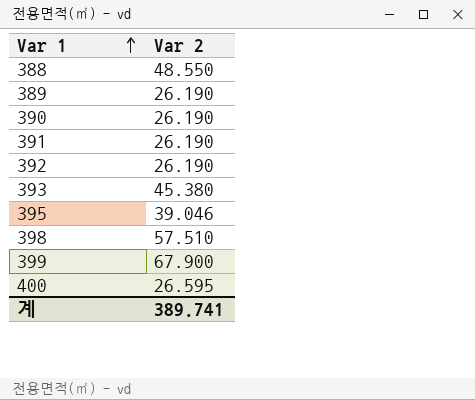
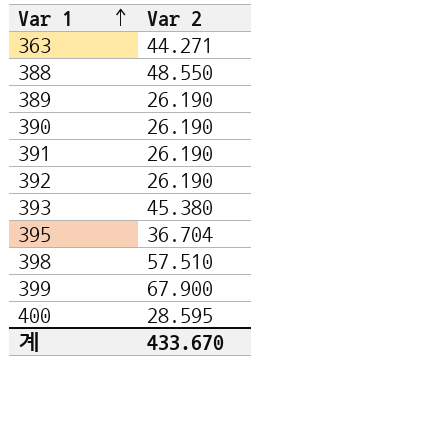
row 363: none -> 44.271
395 | Var 2: 39.046 -> 36.704
400 | Var 2: 26.595 -> 28.595
계 | Var 2: 389.741 -> 433.670

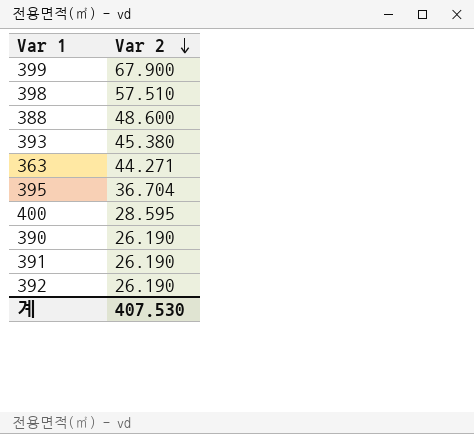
row order: Var 1 ascending -> Var 2 descending
row 389: 26.190 -> none
388 | Var 2: 48.550 -> 48.600
계 | Var 2: 433.670 -> 407.530

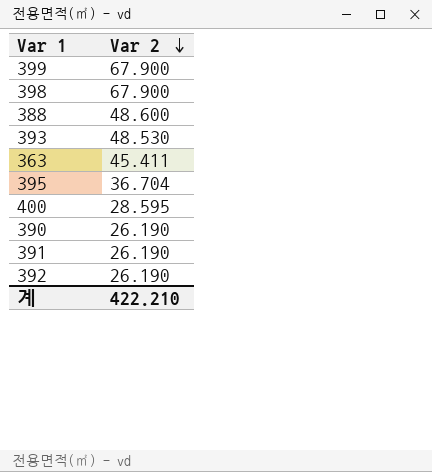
398 | Var 2: 57.510 -> 67.900
393 | Var 2: 45.380 -> 48.530
363 | Var 2: 44.271 -> 45.411
계 | Var 2: 407.530 -> 422.210

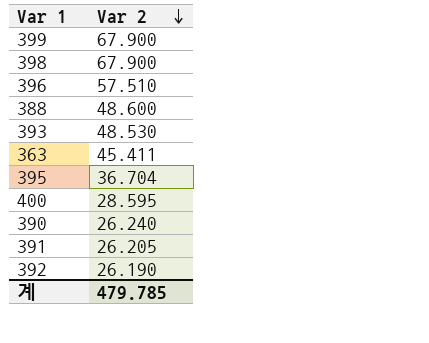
row 396: none -> 57.510
390 | Var 2: 26.190 -> 26.240
391 | Var 2: 26.190 -> 26.205
계 | Var 2: 422.210 -> 479.785

